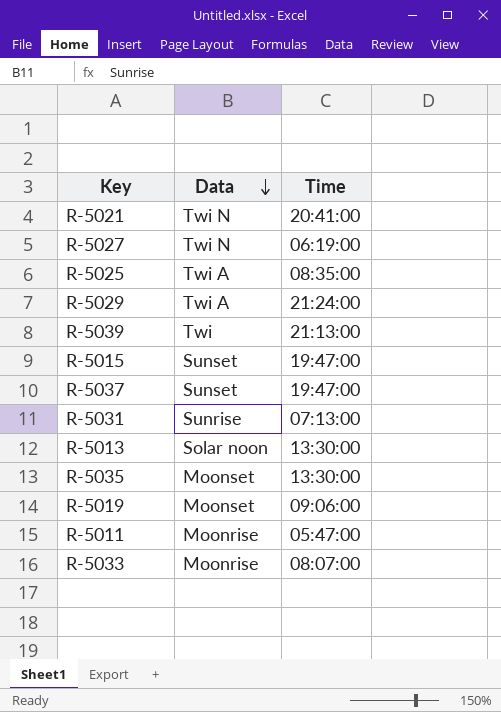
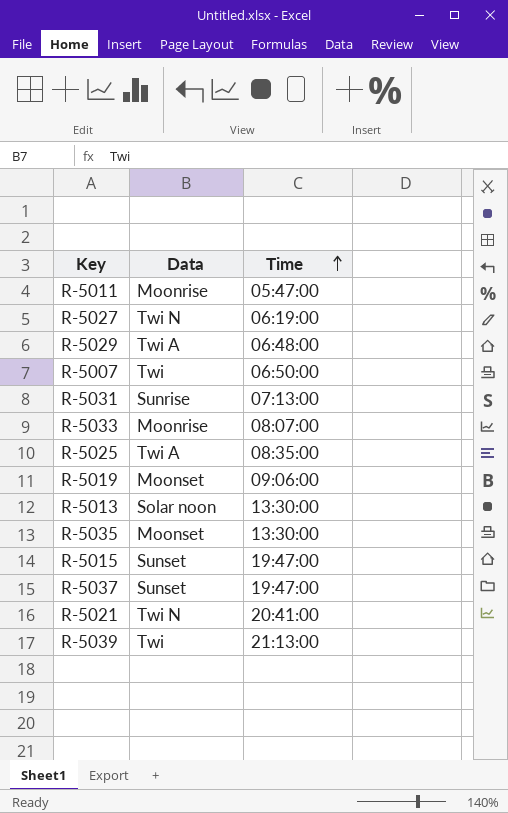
row order: Data descending -> Time ascending
R-5029 | Time: 21:24:00 -> 06:48:00
row R-5007: none -> Twi | 06:50:00

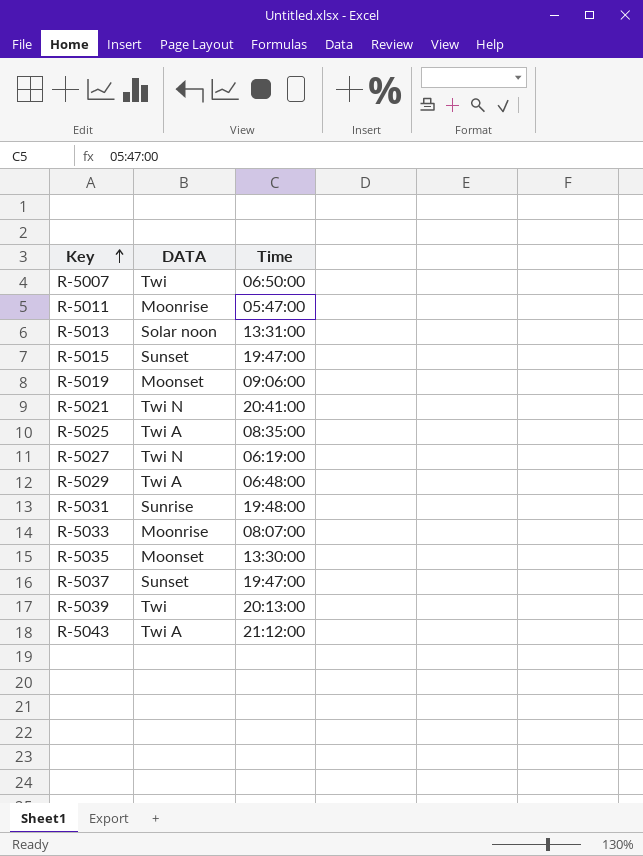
row order: Time ascending -> Key ascending
column name: Data -> DATA
R-5013 | Time: 13:30:00 -> 13:31:00
R-5031 | Time: 07:13:00 -> 19:48:00
R-5039 | Time: 21:13:00 -> 20:13:00
row R-5043: none -> Twi A | 21:12:00

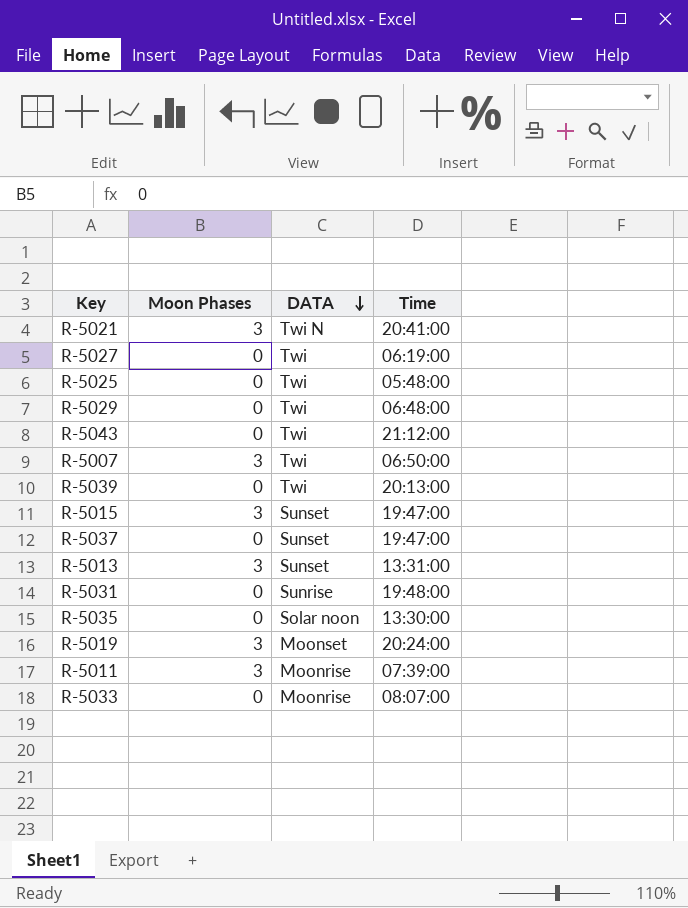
row order: Key ascending -> DATA descending
column Moon Phases | position: none -> 2
R-5027 | DATA: Twi N -> Twi
R-5025 | DATA: Twi A -> Twi
R-5025 | Time: 08:35:00 -> 05:48:00
R-5029 | DATA: Twi A -> Twi
R-5043 | DATA: Twi A -> Twi
R-5013 | DATA: Solar noon -> Sunset
R-5035 | DATA: Moonset -> Solar noon
R-5019 | Time: 09:06:00 -> 20:24:00
R-5011 | Time: 05:47:00 -> 07:39:00

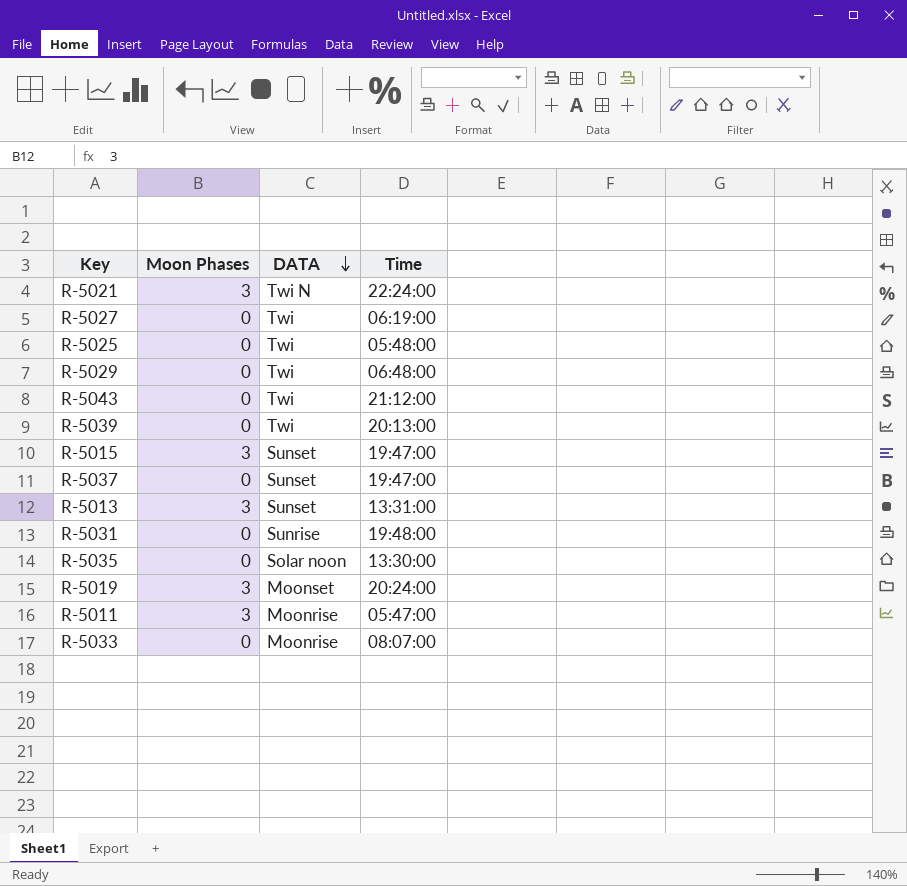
row R-5007: 3 | Twi | 06:50:00 -> none
R-5021 | Time: 20:41:00 -> 22:24:00
R-5011 | Time: 07:39:00 -> 05:47:00

